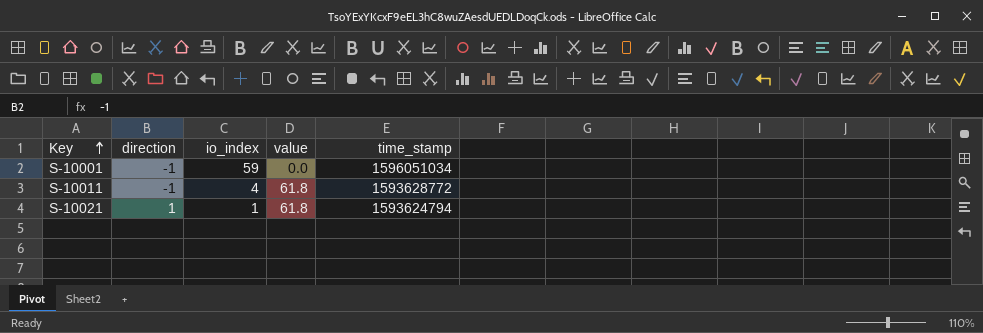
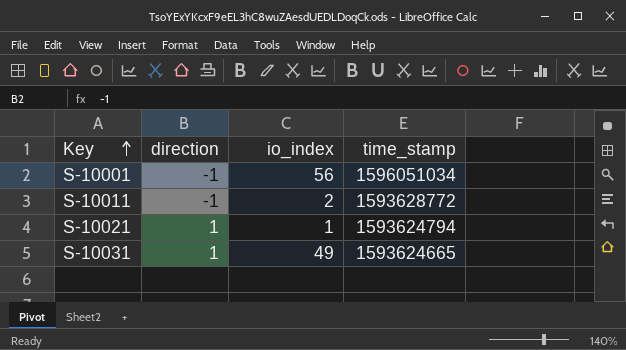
column value | position: 4 -> none
S-10001 | io_index: 59 -> 56
S-10011 | io_index: 4 -> 2
row S-10031: none -> 1 | 49 | 1593624665

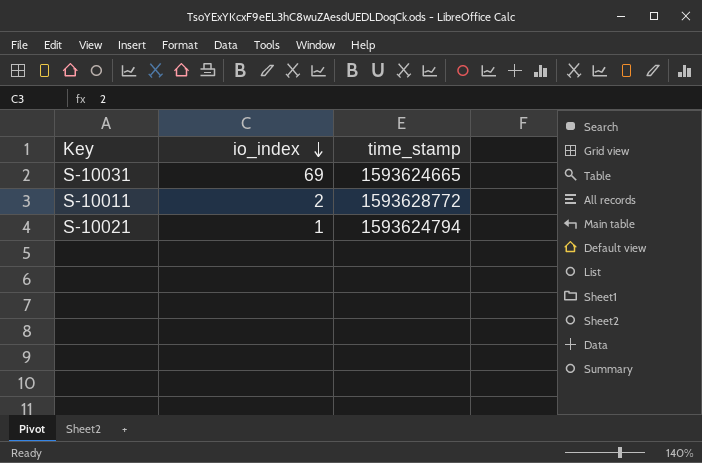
row order: Key ascending -> io_index descending
column direction | position: 2 -> none
row S-10001: -1 | 56 | 1596051034 -> none
S-10031 | io_index: 49 -> 69

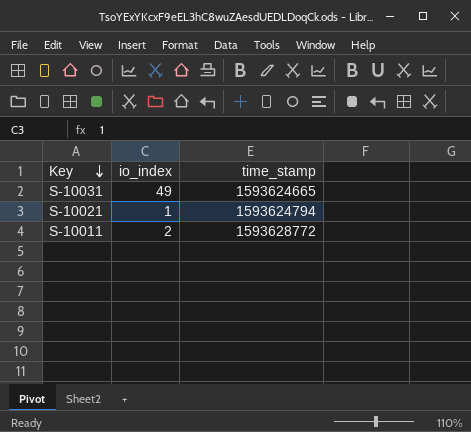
row order: io_index descending -> Key descending
S-10031 | io_index: 69 -> 49

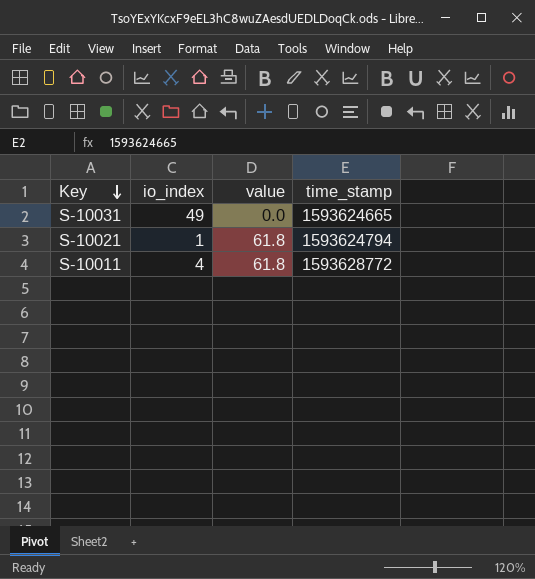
column value | position: none -> 3
S-10011 | io_index: 2 -> 4

